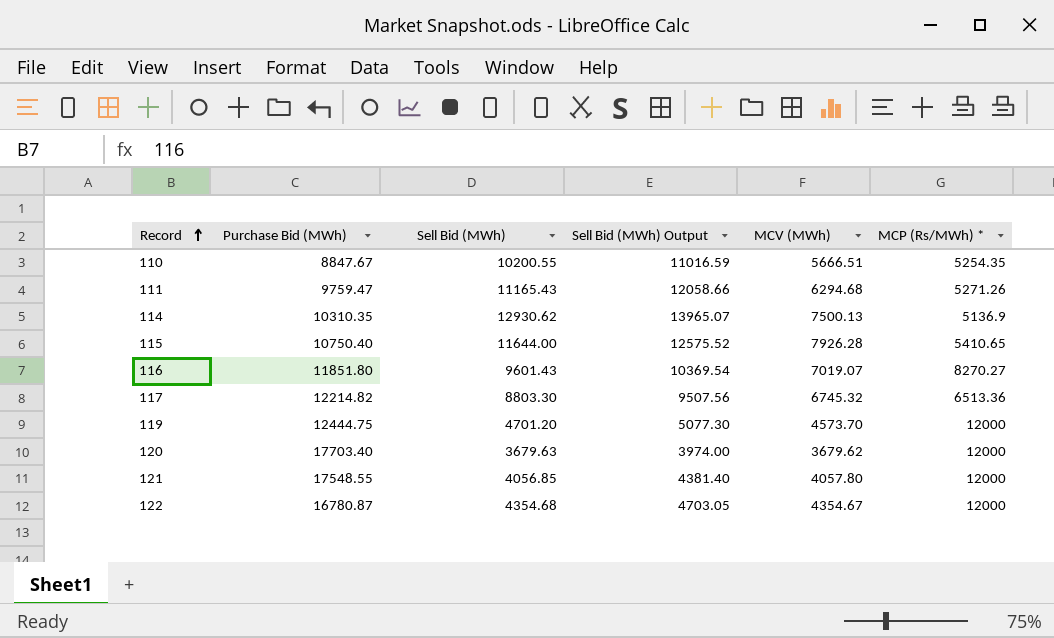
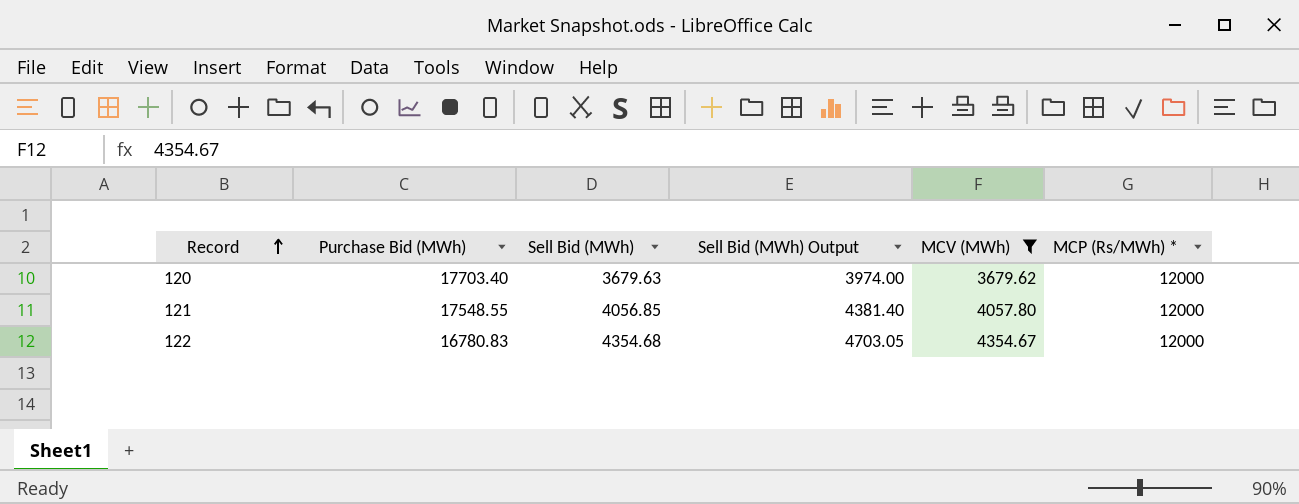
filter: none -> MCV (MWh) <= 4354.67
122 | Purchase Bid (MWh): 16780.87 -> 16780.83

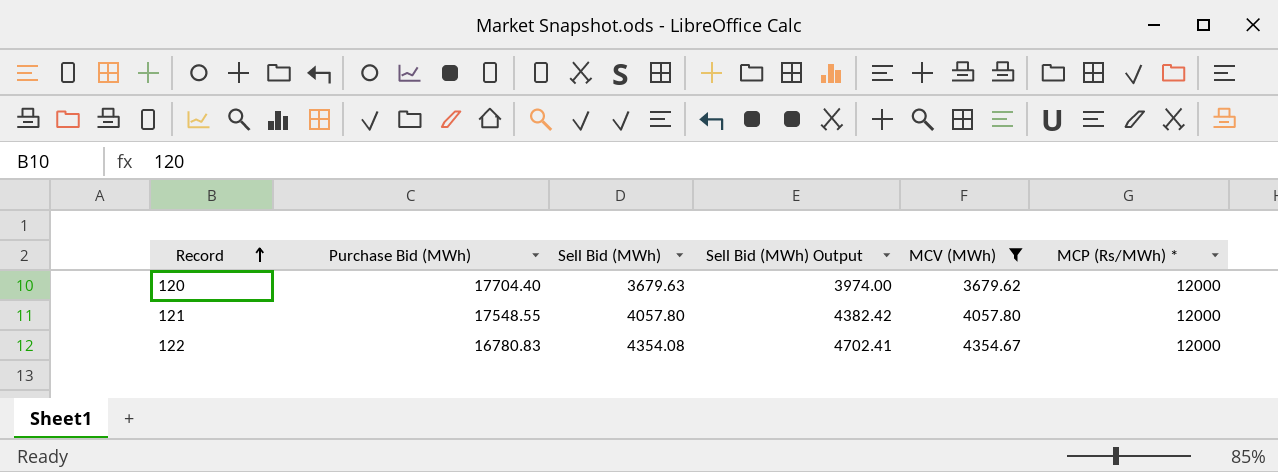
120 | Purchase Bid (MWh): 17703.40 -> 17704.40
121 | Sell Bid (MWh): 4056.85 -> 4057.80
121 | Sell Bid (MWh) Output: 4381.40 -> 4382.42
122 | Sell Bid (MWh): 4354.68 -> 4354.08
122 | Sell Bid (MWh) Output: 4703.05 -> 4702.41

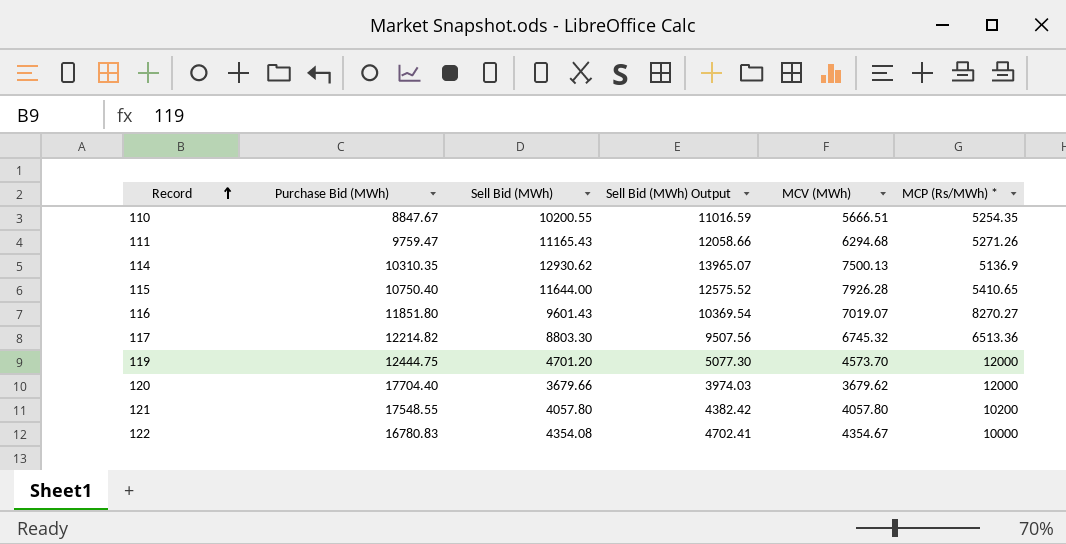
filter: MCV (MWh) <= 4354.67 -> none
120 | Sell Bid (MWh): 3679.63 -> 3679.66
120 | Sell Bid (MWh) Output: 3974.00 -> 3974.03
121 | MCP (Rs/MWh) *: 12000 -> 10200
122 | MCP (Rs/MWh) *: 12000 -> 10000

